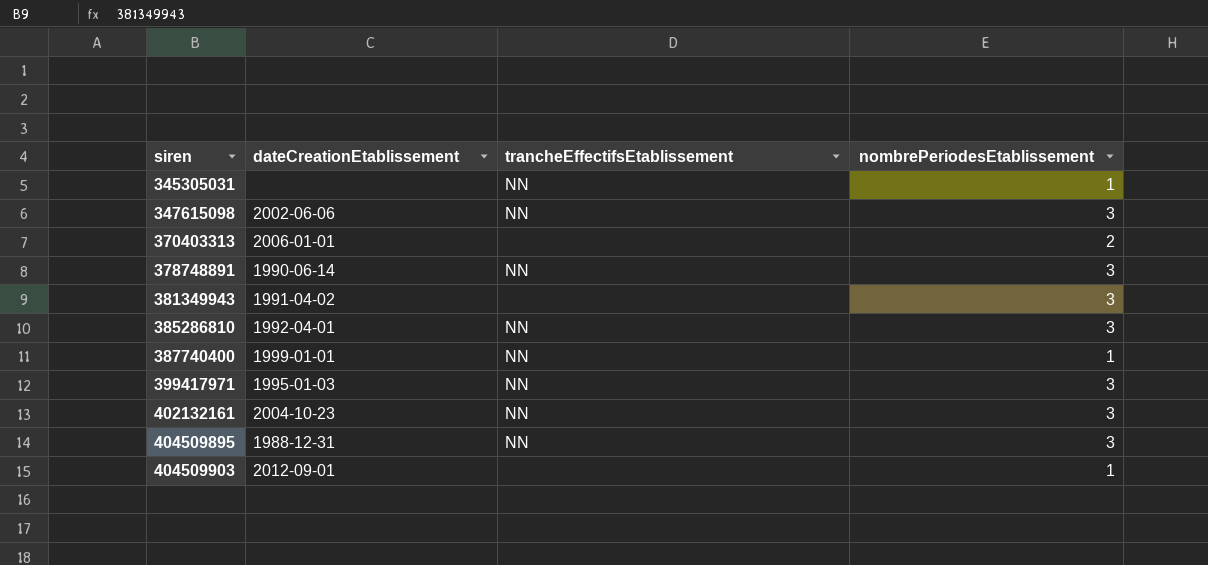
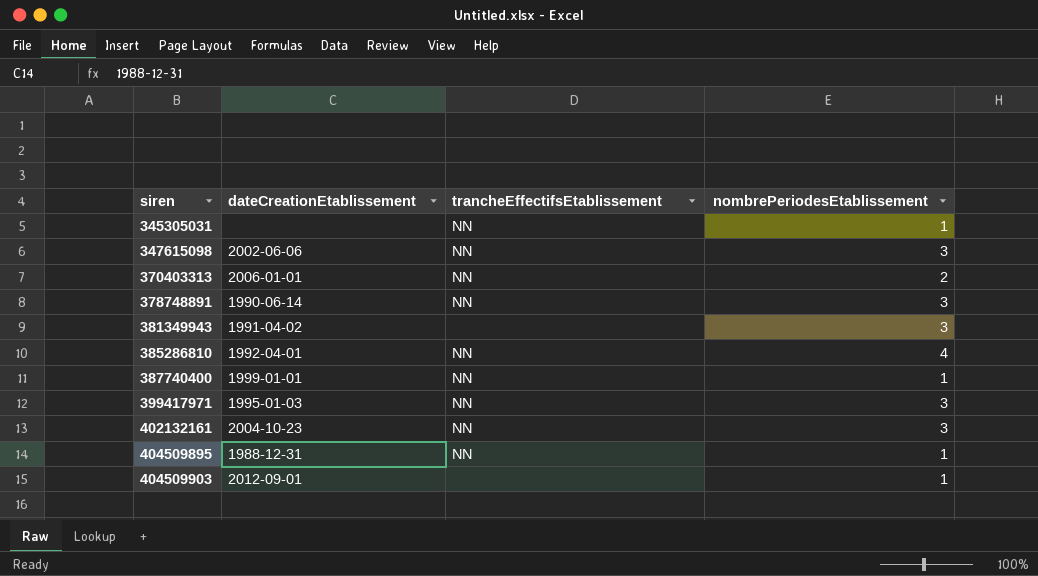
370403313 | trancheEffectifsEtablissement: none -> NN
385286810 | nombrePeriodesEtablissement: 3 -> 4
404509895 | nombrePeriodesEtablissement: 3 -> 1

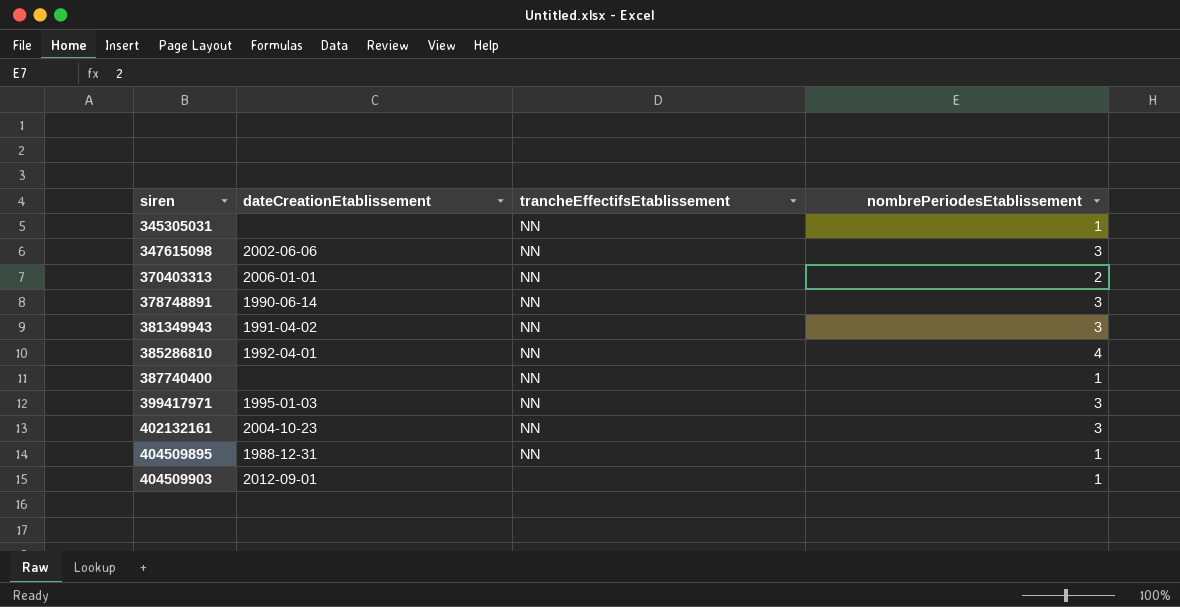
381349943 | trancheEffectifsEtablissement: none -> NN
387740400 | dateCreationEtablissement: 1999-01-01 -> none

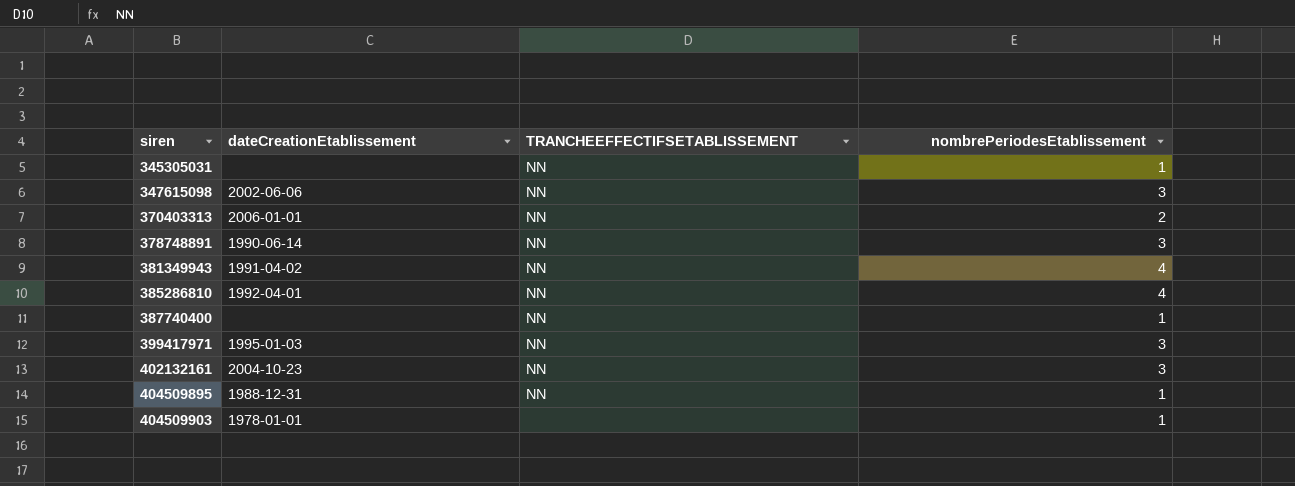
column name: trancheEffectifsEtablissement -> TRANCHEEFFECTIFSETABLISSEMENT
381349943 | nombrePeriodesEtablissement: 3 -> 4
404509903 | dateCreationEtablissement: 2012-09-01 -> 1978-01-01

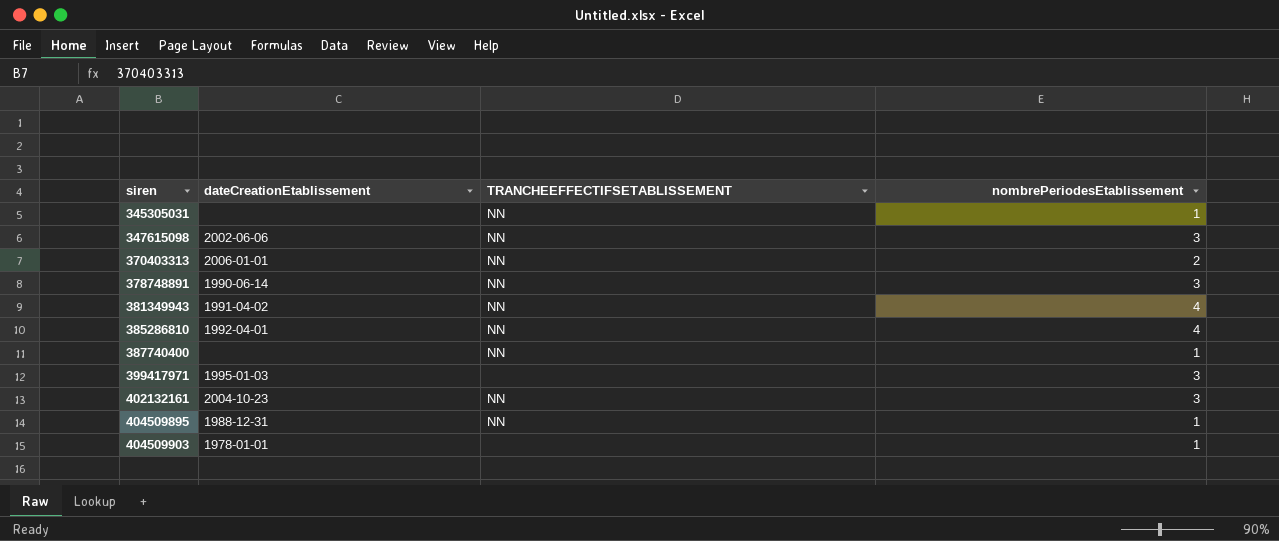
399417971 | TRANCHEEFFECTIFSETABLISSEMENT: NN -> none

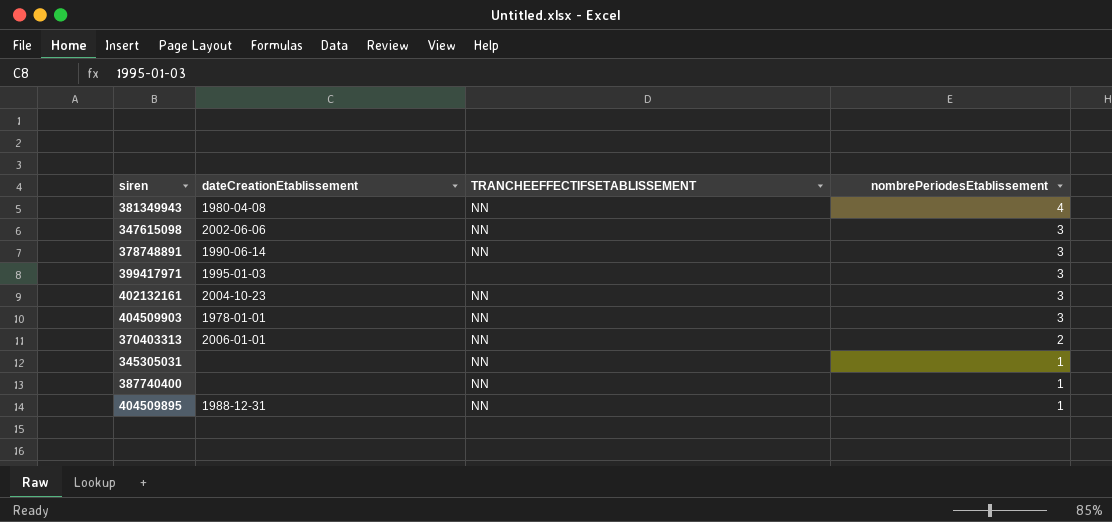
row order: siren ascending -> nombrePeriodesEtablissement descending
row 385286810: 1992-04-01 | NN | 4 -> none
381349943 | dateCreationEtablissement: 1991-04-02 -> 1980-04-08
404509903 | TRANCHEEFFECTIFSETABLISSEMENT: none -> NN
404509903 | nombrePeriodesEtablissement: 1 -> 3

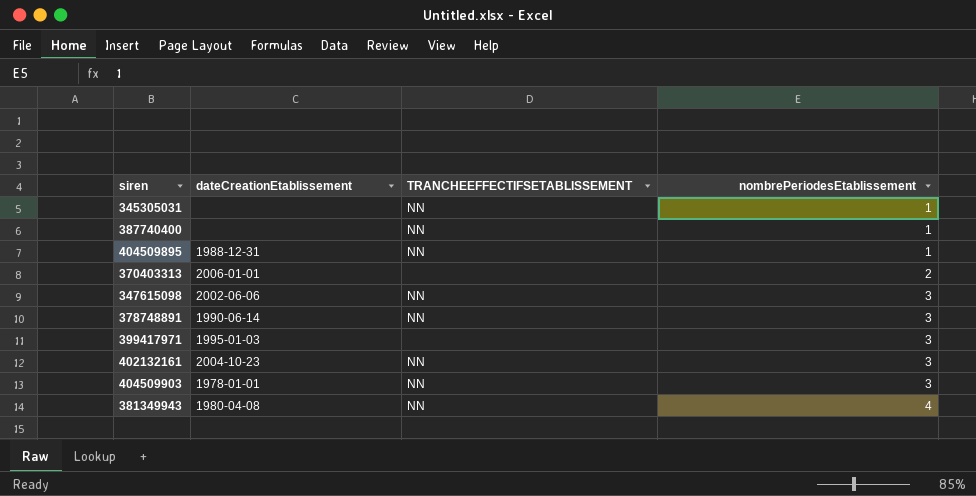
row order: nombrePeriodesEtablissement descending -> nombrePeriodesEtablissement ascending
370403313 | TRANCHEEFFECTIFSETABLISSEMENT: NN -> none

